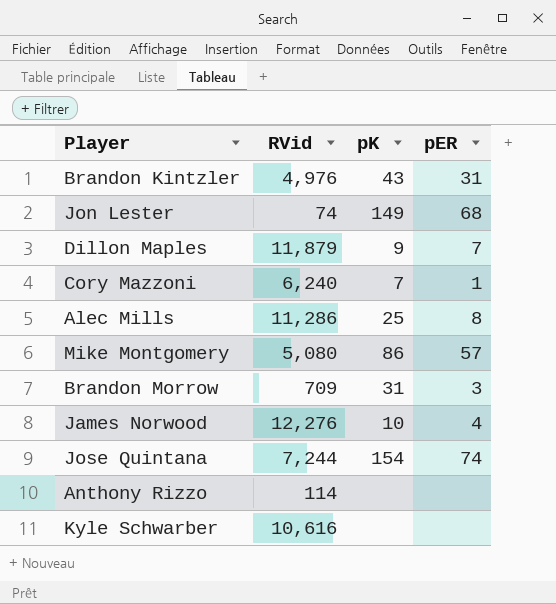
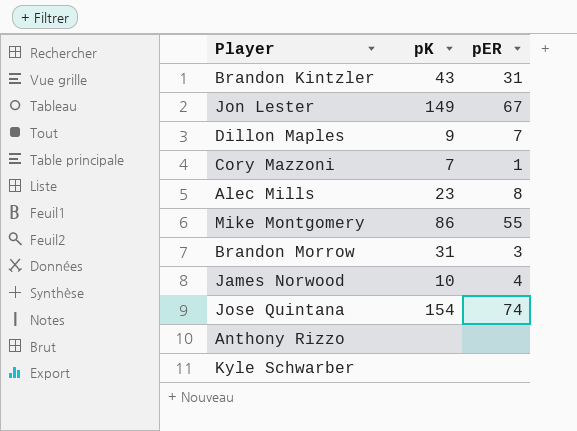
column RVid | position: 2 -> none
Jon Lester | pER: 68 -> 67
Alec Mills | pK: 25 -> 23
Mike Montgomery | pER: 57 -> 55

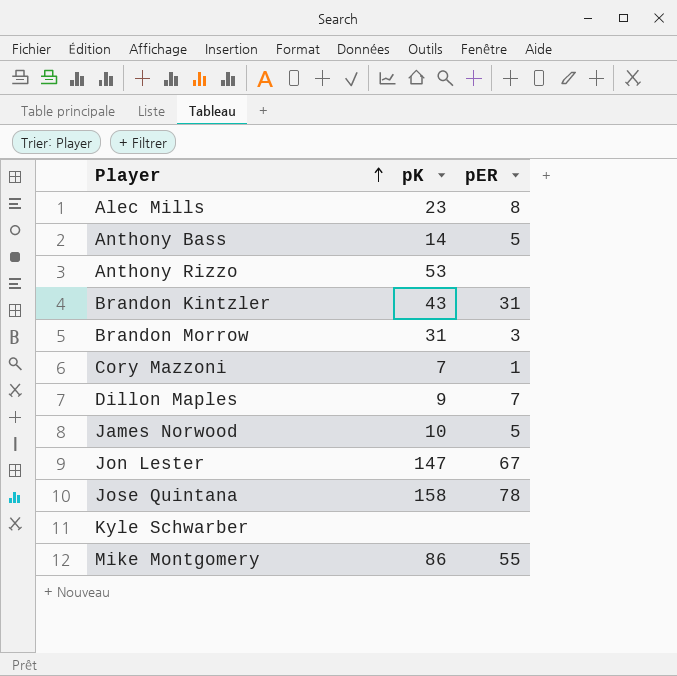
row order: none -> Player ascending
row Anthony Bass: none -> 14 | 5
Anthony Rizzo | pK: none -> 53
James Norwood | pER: 4 -> 5
Jon Lester | pK: 149 -> 147
Jose Quintana | pK: 154 -> 158
Jose Quintana | pER: 74 -> 78

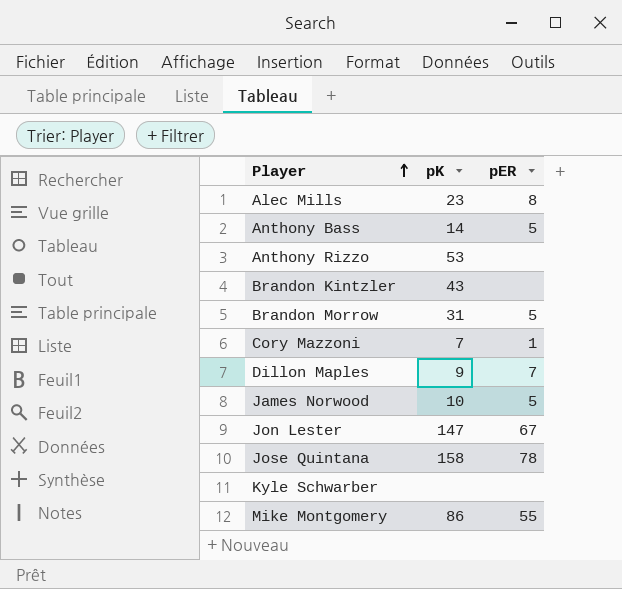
Brandon Kintzler | pER: 31 -> none
Brandon Morrow | pER: 3 -> 5

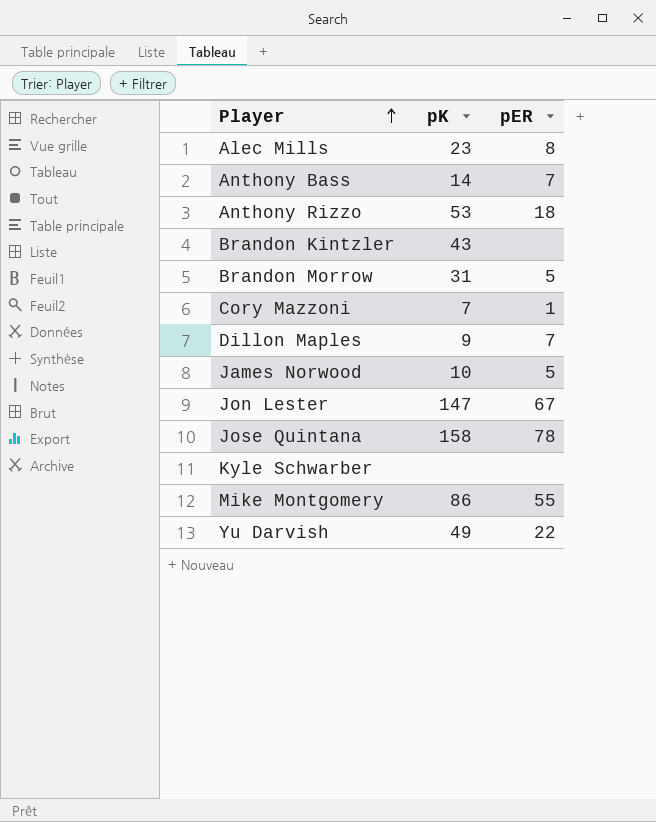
Anthony Bass | pER: 5 -> 7
Anthony Rizzo | pER: none -> 18
row Yu Darvish: none -> 49 | 22

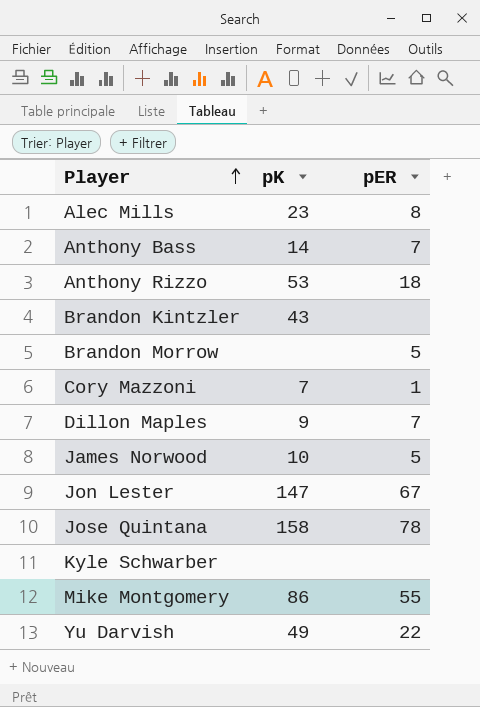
Brandon Morrow | pK: 31 -> none

